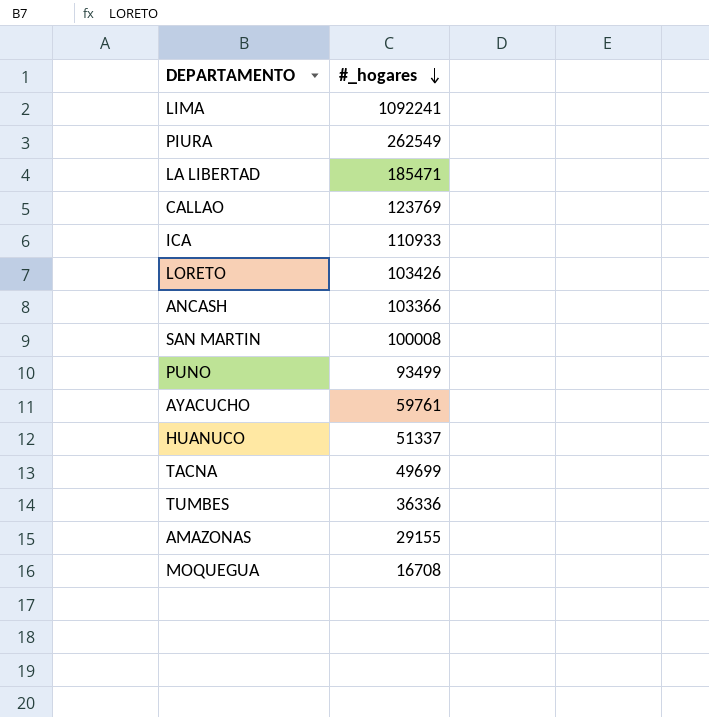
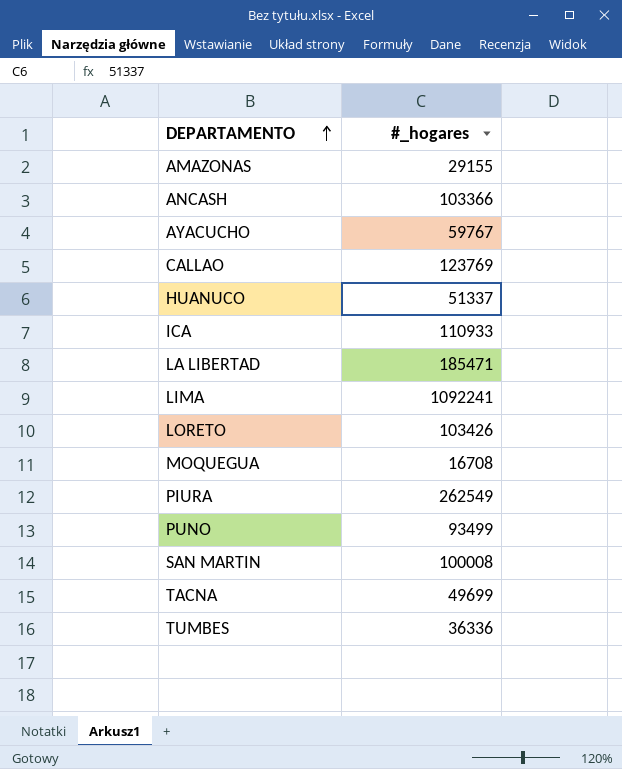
row order: #_hogares descending -> DEPARTAMENTO ascending
AYACUCHO | #_hogares: 59761 -> 59767

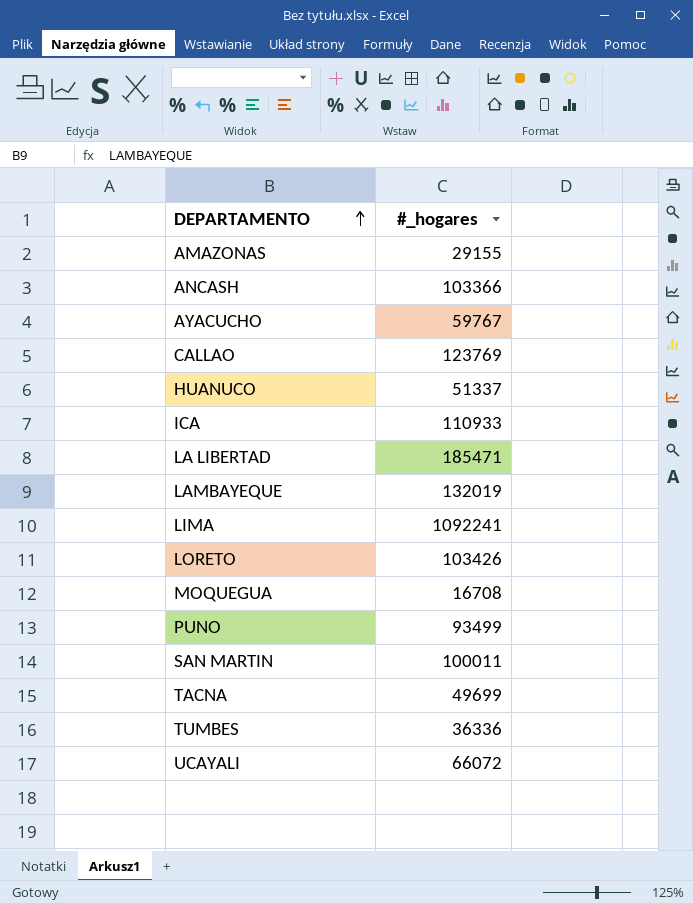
row PIURA: 262549 -> none
row LAMBAYEQUE: none -> 132019
SAN MARTIN | #_hogares: 100008 -> 100011
row UCAYALI: none -> 66072

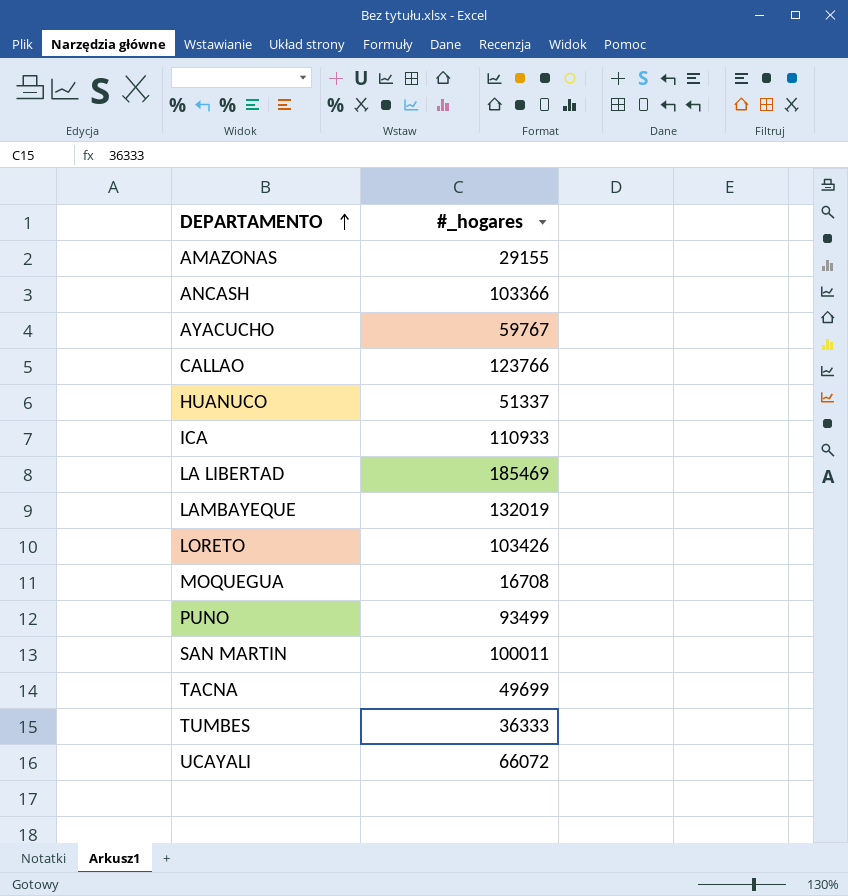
row LIMA: 1092241 -> none
CALLAO | #_hogares: 123769 -> 123766
LA LIBERTAD | #_hogares: 185471 -> 185469
TUMBES | #_hogares: 36336 -> 36333

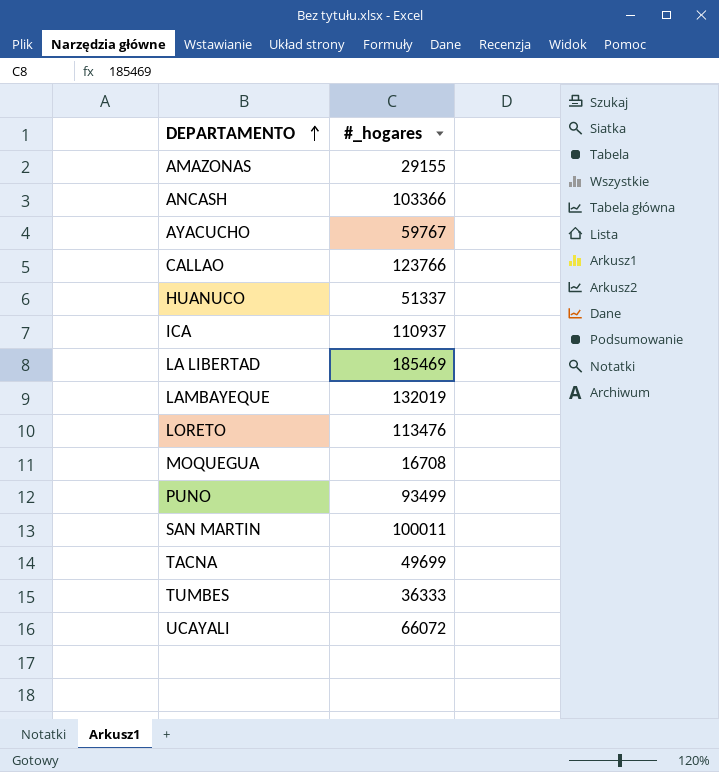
ICA | #_hogares: 110933 -> 110937
LORETO | #_hogares: 103426 -> 113476

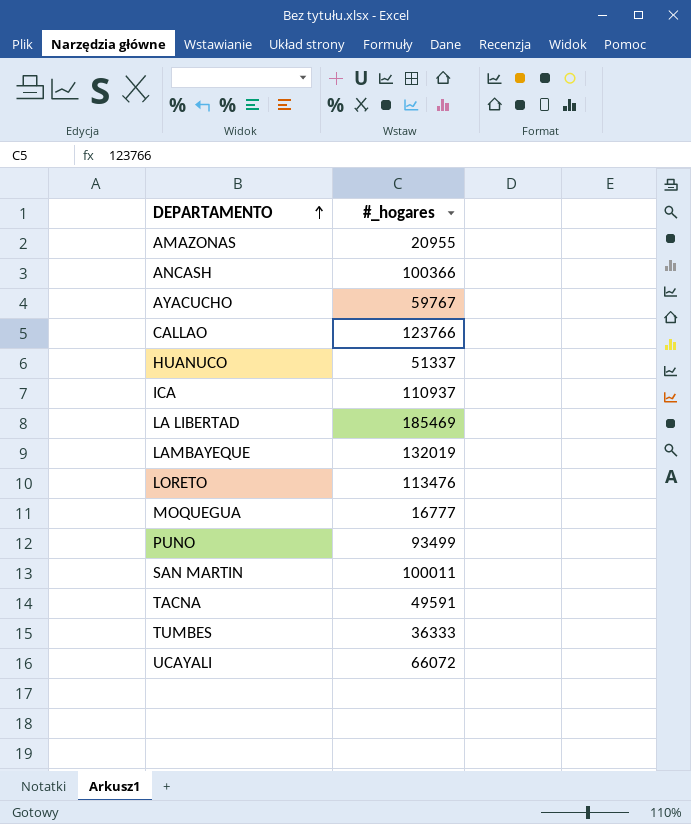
AMAZONAS | #_hogares: 29155 -> 20955
ANCASH | #_hogares: 103366 -> 100366
MOQUEGUA | #_hogares: 16708 -> 16777
TACNA | #_hogares: 49699 -> 49591

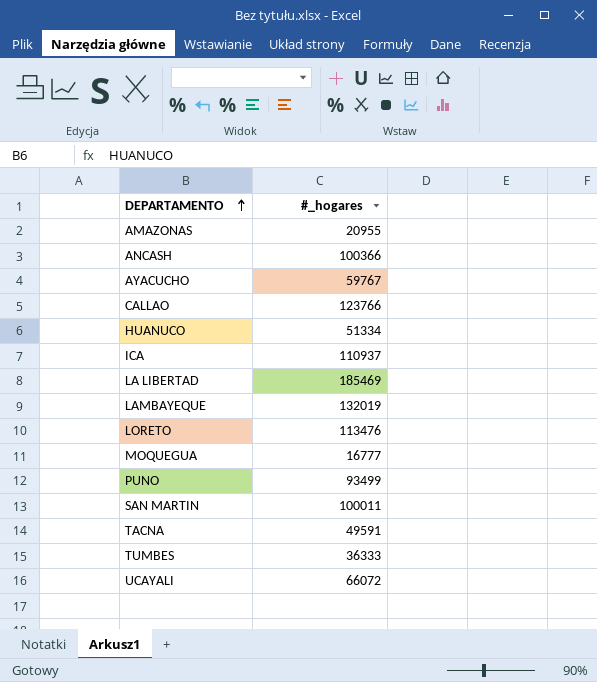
HUANUCO | #_hogares: 51337 -> 51334

